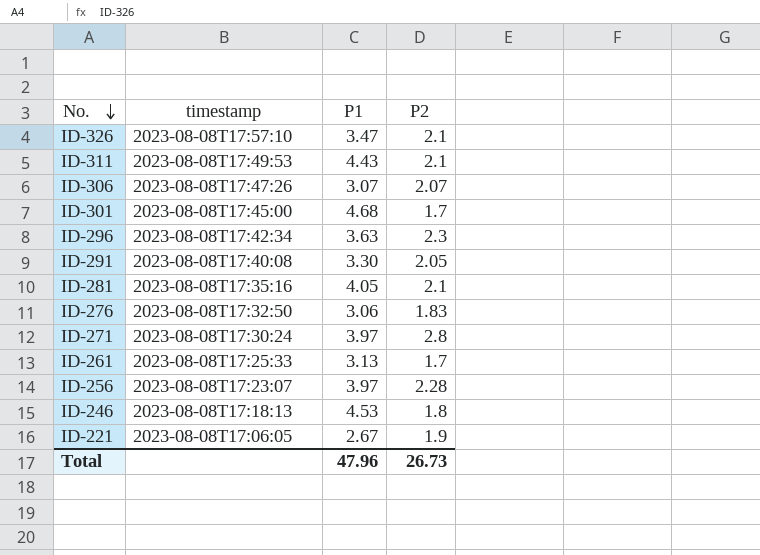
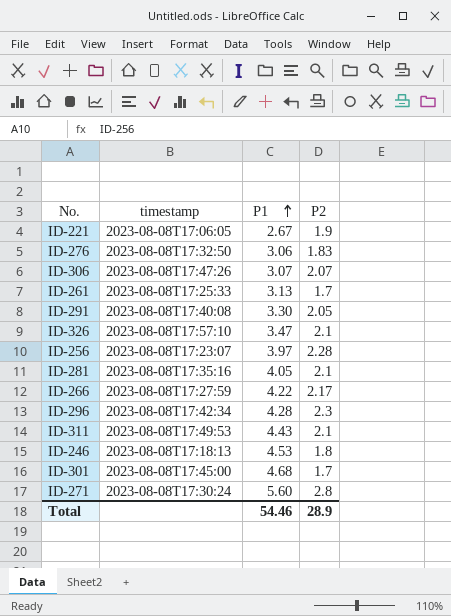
row order: No. descending -> P1 ascending
row ID-266: none -> 2023-08-08T17:27:59 | 4.22 | 2.17
ID-296 | P1: 3.63 -> 4.28
ID-271 | P1: 3.97 -> 5.60
Total | P1: 47.96 -> 54.46
Total | P2: 26.73 -> 28.9

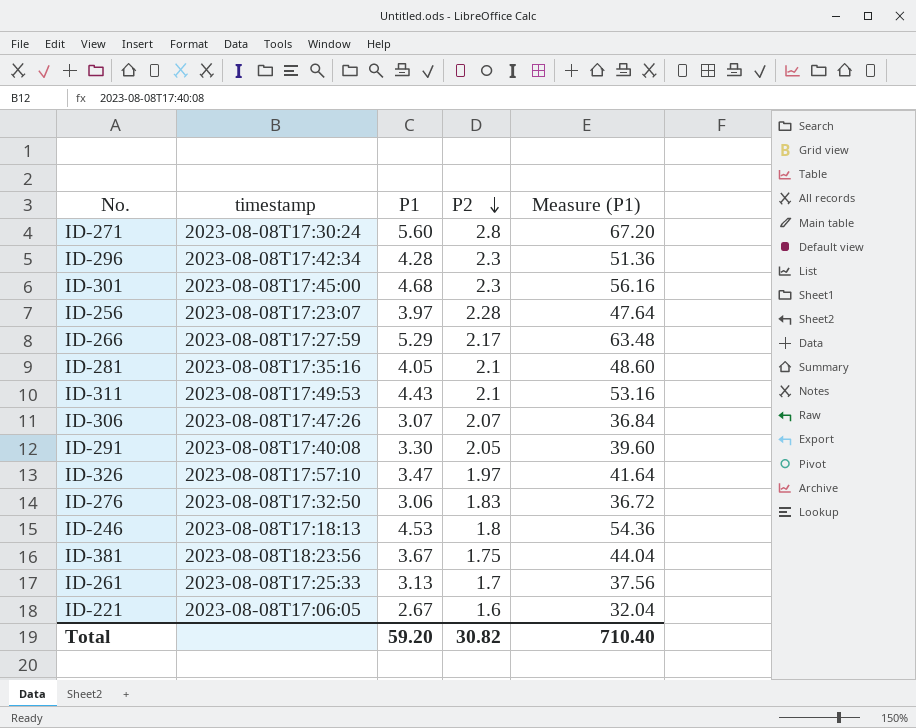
row order: P1 ascending -> P2 descending
column Measure (P1) | formula: none -> [P1] * 12
ID-301 | P2: 1.7 -> 2.3
ID-266 | P1: 4.22 -> 5.29
ID-326 | P2: 2.1 -> 1.97
row ID-381: none -> 2023-08-08T18:23:56 | 3.67 | 1.75 | 44.04
ID-221 | P2: 1.9 -> 1.6
Total | P1: 54.46 -> 59.20
Total | P2: 28.9 -> 30.82

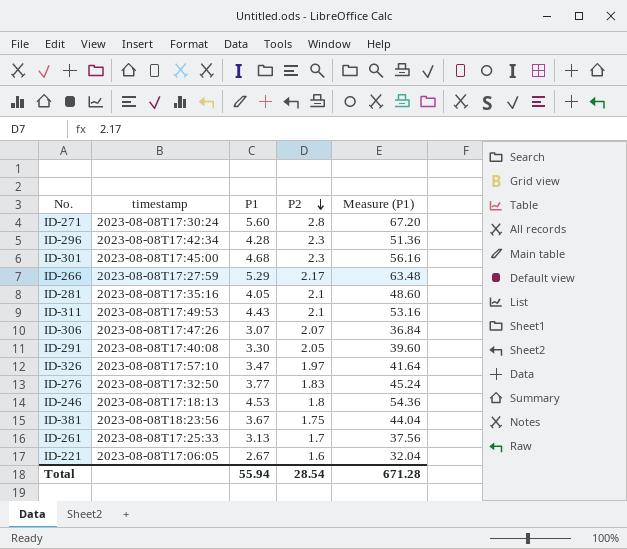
row ID-256: 2023-08-08T17:23:07 | 3.97 | 2.28 | 47.64 -> none
ID-276 | P1: 3.06 -> 3.77
ID-276 | Measure (P1): 36.72 -> 45.24
Total | P1: 59.20 -> 55.94
Total | P2: 30.82 -> 28.54
Total | Measure (P1): 710.40 -> 671.28

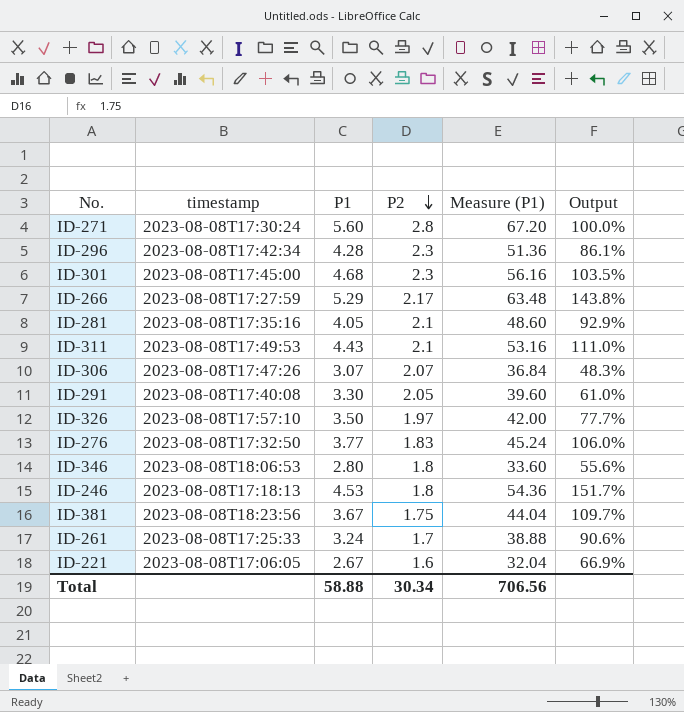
column Output | formula: none -> ([P1] - [P2]) / [P2]
ID-326 | P1: 3.47 -> 3.50
ID-326 | Measure (P1): 41.64 -> 42.00
row ID-346: none -> 2023-08-08T18:06:53 | 2.80 | 1.8 | 33.60 | 55.6%
ID-261 | P1: 3.13 -> 3.24
ID-261 | Measure (P1): 37.56 -> 38.88
Total | P1: 55.94 -> 58.88
Total | P2: 28.54 -> 30.34
Total | Measure (P1): 671.28 -> 706.56

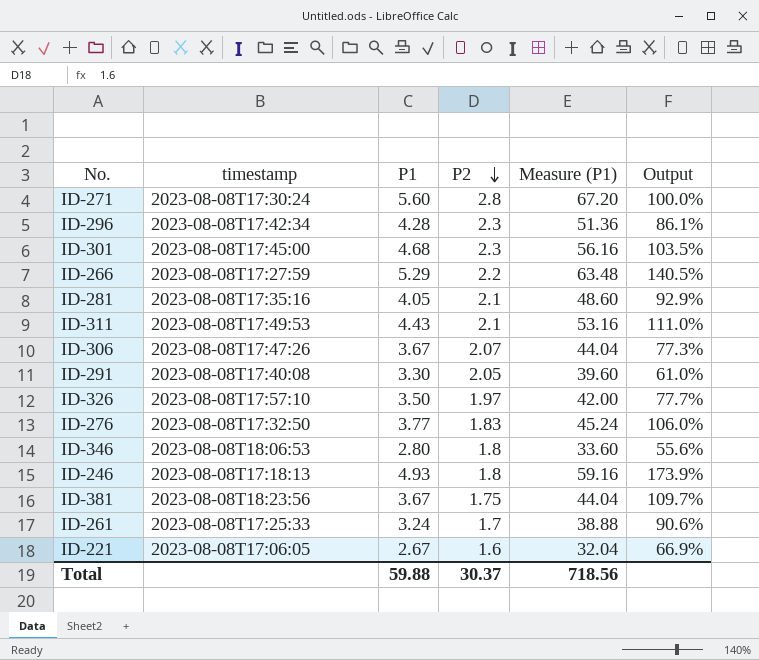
ID-266 | P2: 2.17 -> 2.2
ID-266 | Output: 143.8% -> 140.5%
ID-306 | P1: 3.07 -> 3.67
ID-306 | Measure (P1): 36.84 -> 44.04
ID-306 | Output: 48.3% -> 77.3%
ID-246 | P1: 4.53 -> 4.93
ID-246 | Measure (P1): 54.36 -> 59.16
ID-246 | Output: 151.7% -> 173.9%
Total | P1: 58.88 -> 59.88
Total | P2: 30.34 -> 30.37
Total | Measure (P1): 706.56 -> 718.56

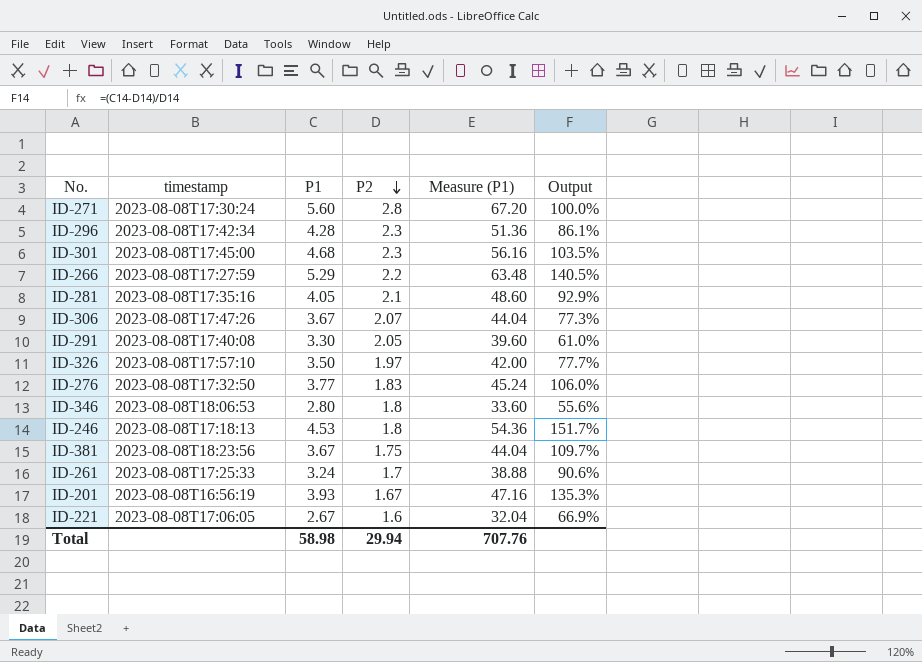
row ID-311: 2023-08-08T17:49:53 | 4.43 | 2.1 | 53.16 | 111.0% -> none
ID-246 | P1: 4.93 -> 4.53
ID-246 | Measure (P1): 59.16 -> 54.36
ID-246 | Output: 173.9% -> 151.7%
row ID-201: none -> 2023-08-08T16:56:19 | 3.93 | 1.67 | 47.16 | 135.3%
Total | P1: 59.88 -> 58.98
Total | P2: 30.37 -> 29.94
Total | Measure (P1): 718.56 -> 707.76

